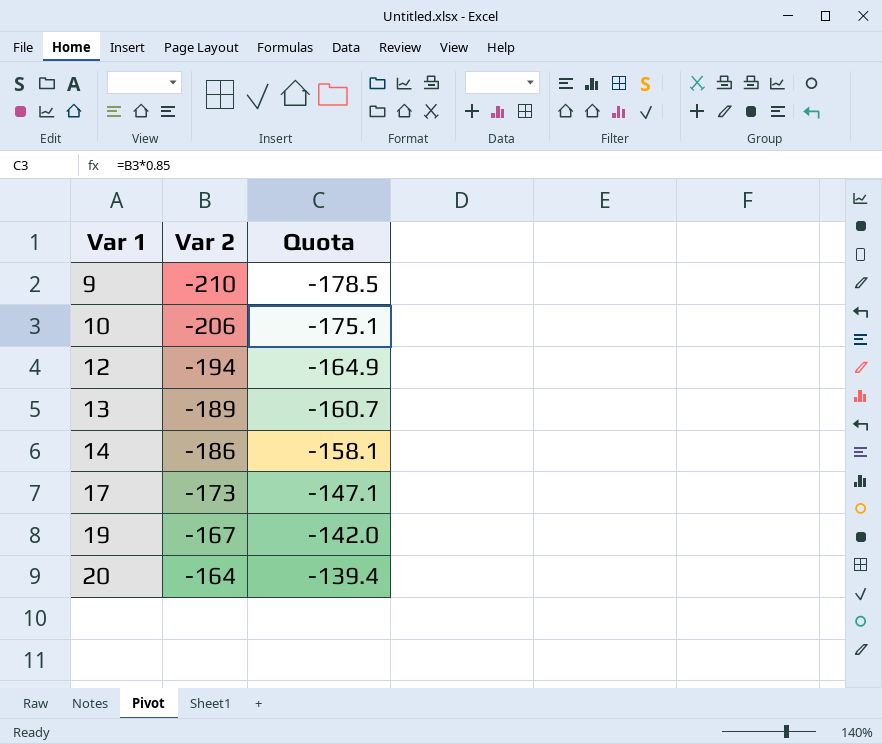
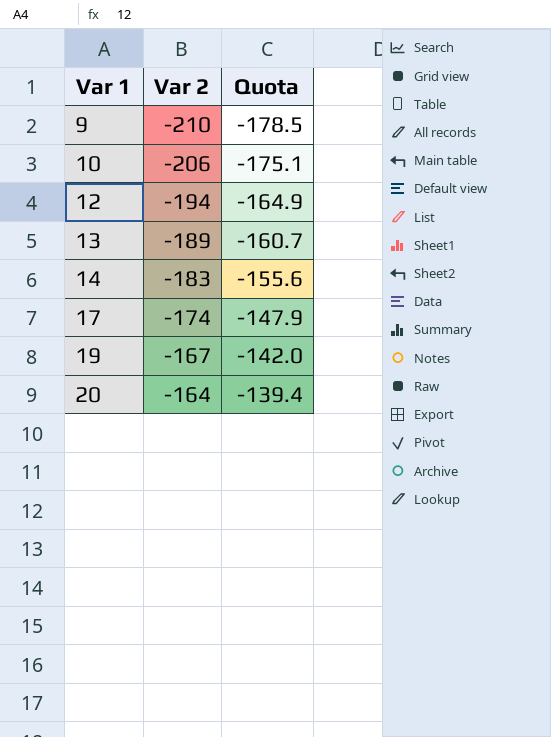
14 | Var 2: -186 -> -183
14 | Quota: -158.1 -> -155.6
17 | Var 2: -173 -> -174
17 | Quota: -147.1 -> -147.9

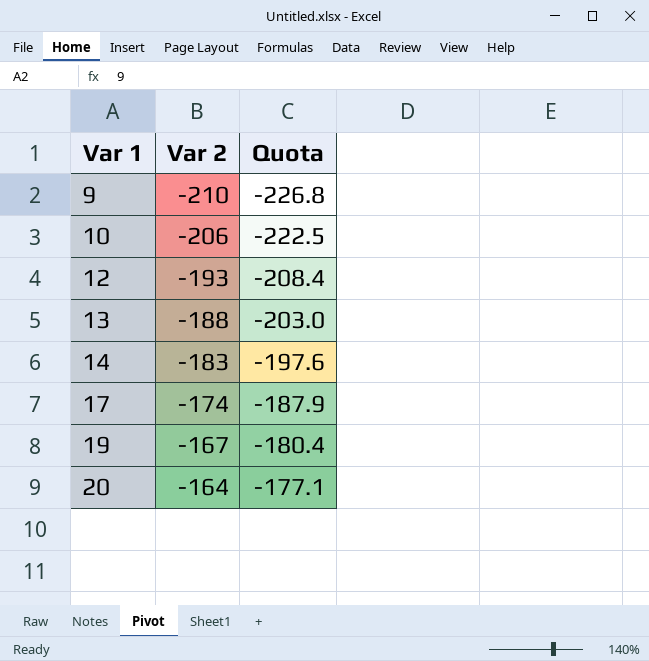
column Quota | formula: [Var 2] * 0.85 -> [Var 2] * 1.08
12 | Var 2: -194 -> -193
13 | Var 2: -189 -> -188

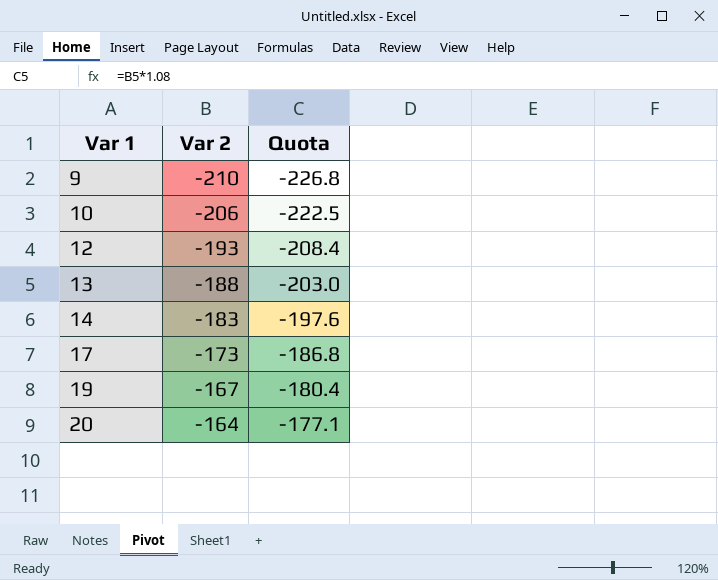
17 | Var 2: -174 -> -173
17 | Quota: -187.9 -> -186.8

